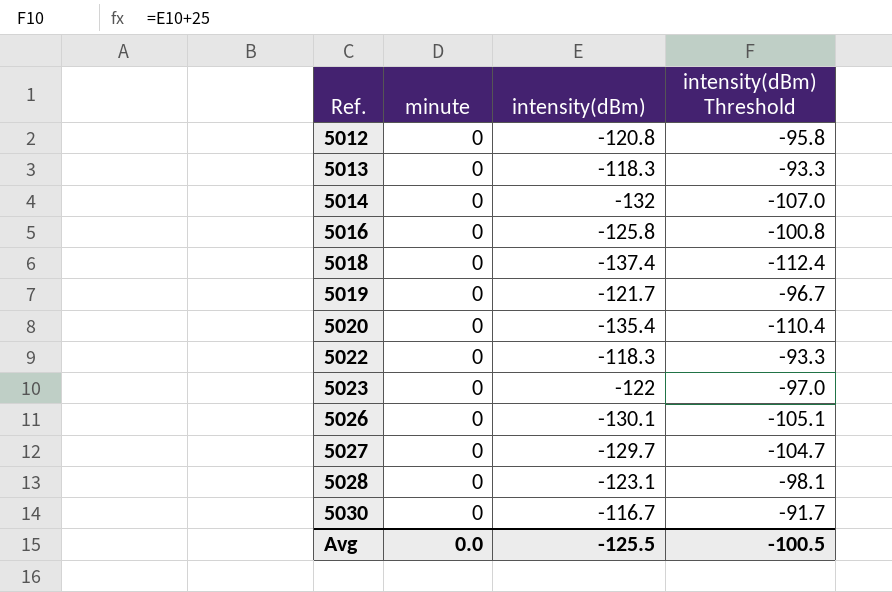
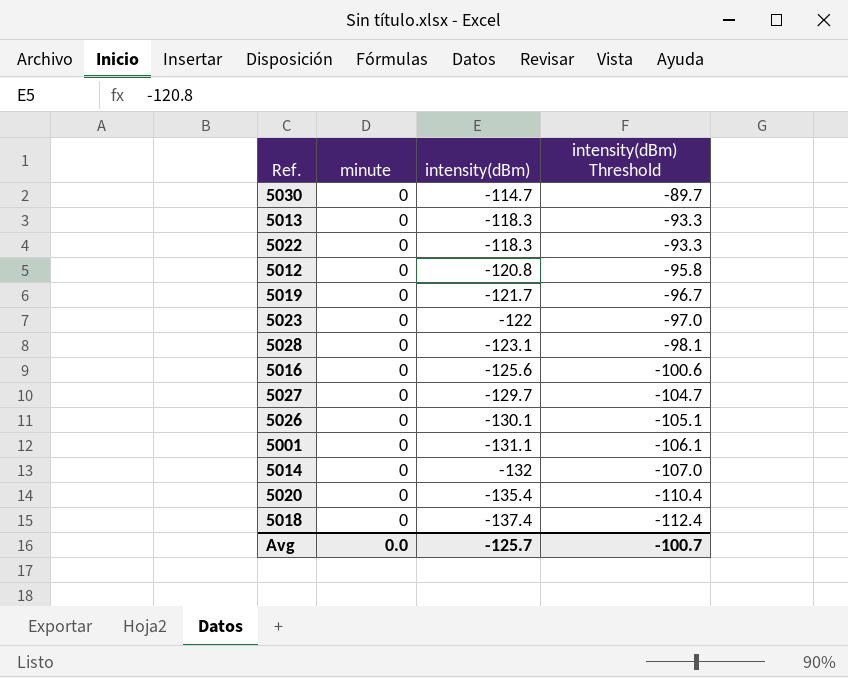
row order: Ref. ascending -> intensity(dBm) descending
5030 | intensity(dBm): -116.7 -> -114.7
5030 | intensity(dBm) Threshold: -91.7 -> -89.7
5016 | intensity(dBm): -125.8 -> -125.6
5016 | intensity(dBm) Threshold: -100.8 -> -100.6
row 5001: none -> 0 | -131.1 | -106.1
Avg | intensity(dBm): -125.5 -> -125.7
Avg | intensity(dBm) Threshold: -100.5 -> -100.7

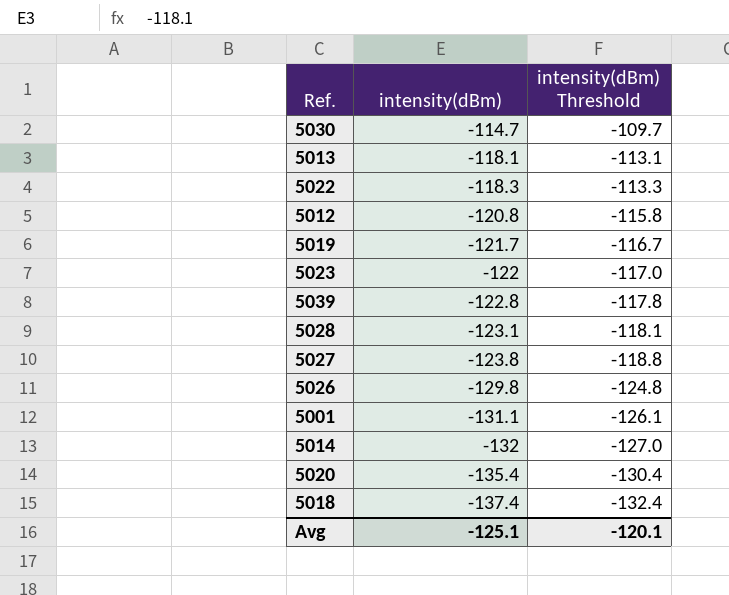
column minute | position: 2 -> none
column intensity(dBm) Threshold | formula: [intensity(dBm)] + 25 -> [intensity(dBm)] + 5
row 5016: 0 | -125.6 | -100.6 -> none
5013 | intensity(dBm): -118.3 -> -118.1
row 5039: none -> -122.8 | -117.8
5027 | intensity(dBm): -129.7 -> -123.8
5026 | intensity(dBm): -130.1 -> -129.8
Avg | intensity(dBm): -125.7 -> -125.1
Avg | intensity(dBm) Threshold: -100.7 -> -120.1

